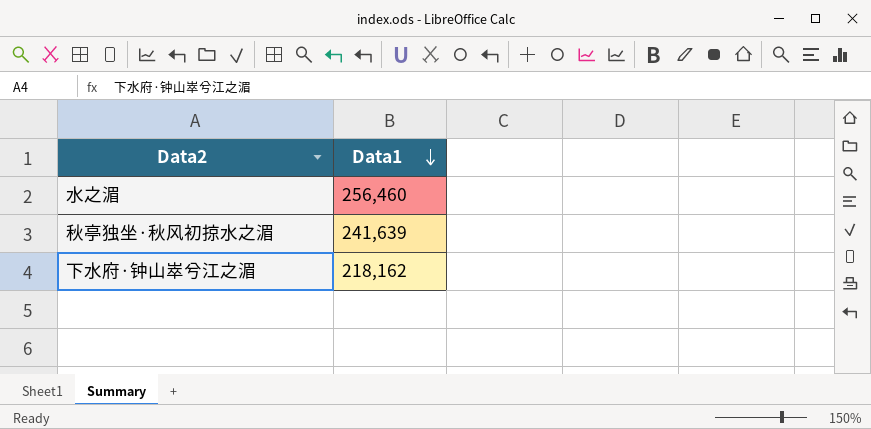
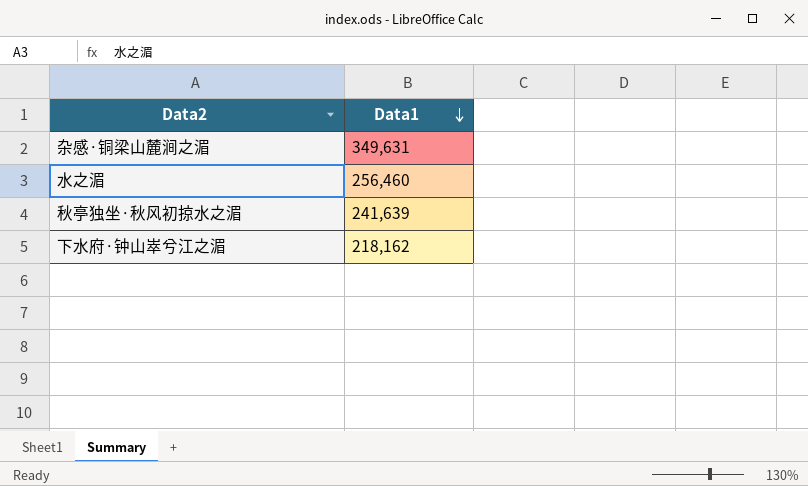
row 杂感·铜梁山麓涧之湄: none -> 349,631

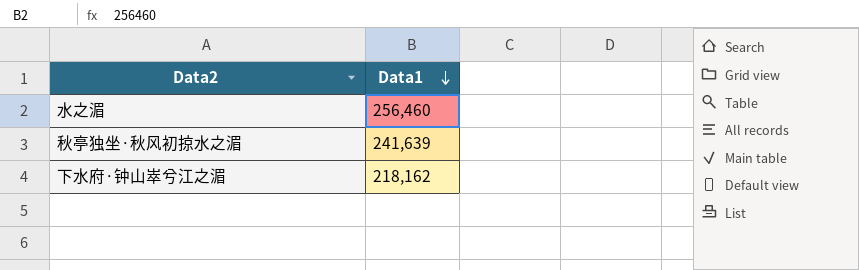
row 杂感·铜梁山麓涧之湄: 349,631 -> none

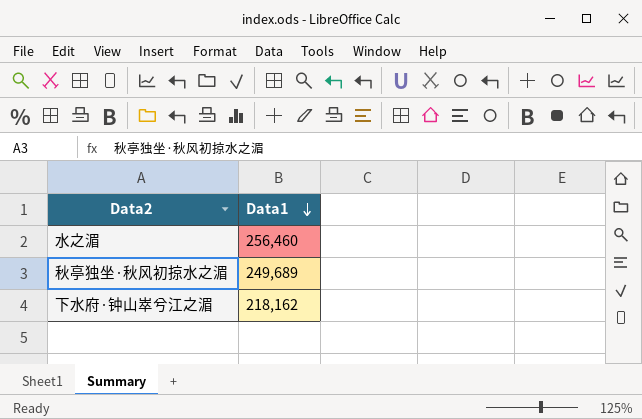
秋亭独坐·秋风初掠水之湄 | Data1: 241,639 -> 249,689

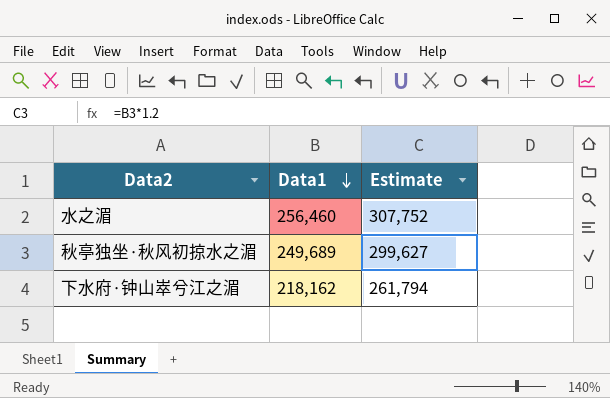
column Estimate | formula: none -> [Data1] * 1.2

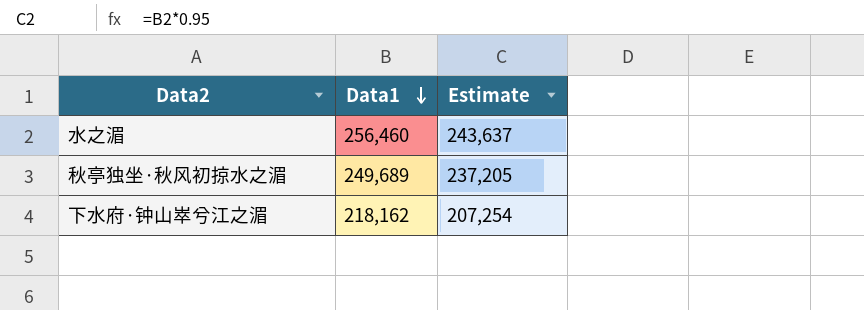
column Estimate | formula: [Data1] * 1.2 -> [Data1] * 0.95

